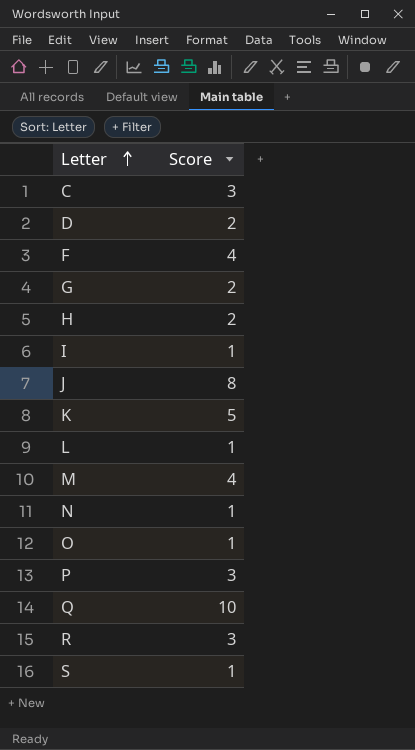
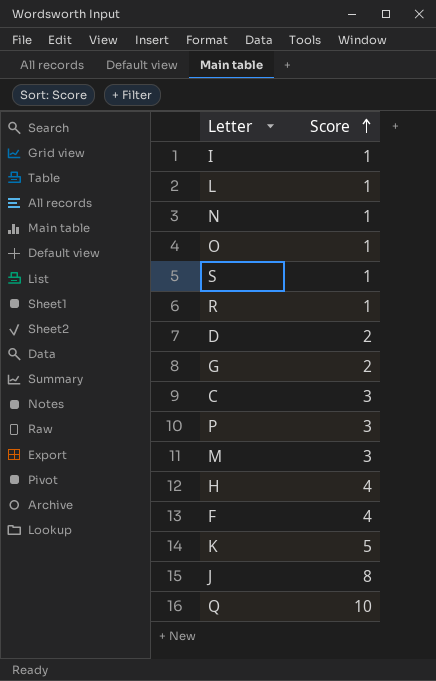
row order: Letter ascending -> Score ascending
R | Score: 3 -> 1
M | Score: 4 -> 3
H | Score: 2 -> 4

